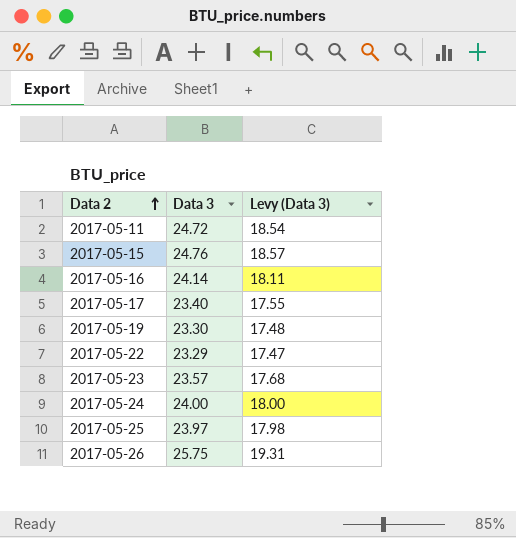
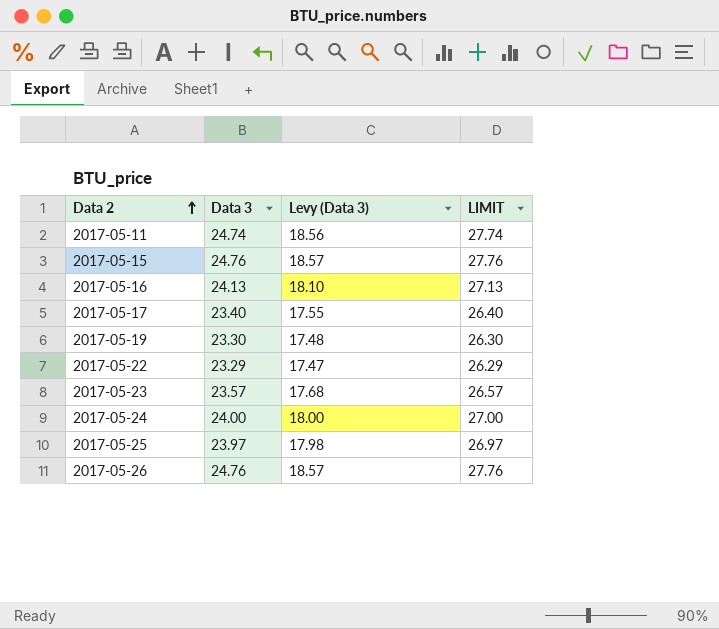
column LIMIT | formula: none -> [Data 3] + 3
2017-05-11 | Data 3: 24.72 -> 24.74
2017-05-11 | Levy (Data 3): 18.54 -> 18.56
2017-05-16 | Data 3: 24.14 -> 24.13
2017-05-16 | Levy (Data 3): 18.11 -> 18.10
2017-05-26 | Data 3: 25.75 -> 24.76
2017-05-26 | Levy (Data 3): 19.31 -> 18.57

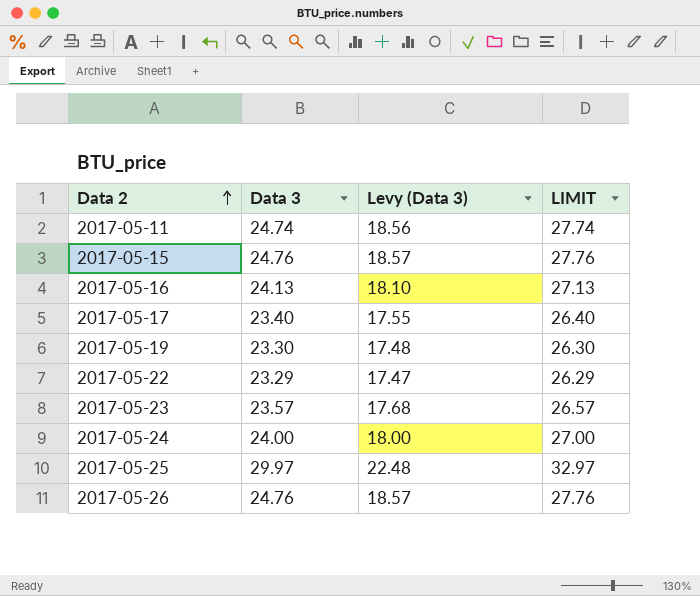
2017-05-25 | Data 3: 23.97 -> 29.97
2017-05-25 | Levy (Data 3): 17.98 -> 22.48
2017-05-25 | LIMIT: 26.97 -> 32.97

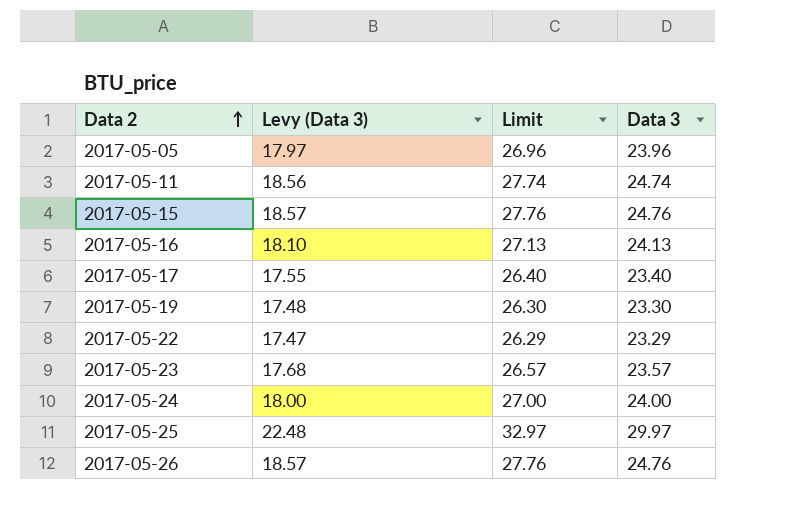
column name: LIMIT -> Limit
column Data 3 | position: 2 -> 4
row 2017-05-05: none -> 17.97 | 26.96 | 23.96

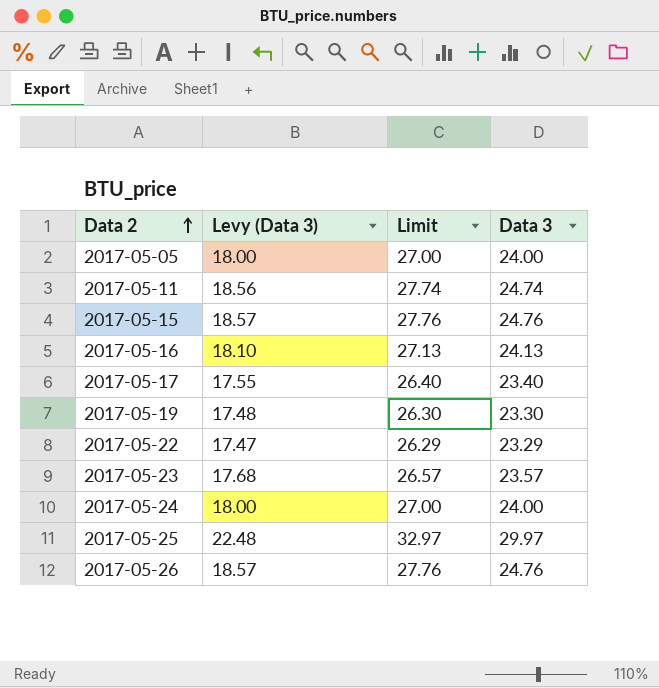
2017-05-05 | Levy (Data 3): 17.97 -> 18.00
2017-05-05 | Limit: 26.96 -> 27.00
2017-05-05 | Data 3: 23.96 -> 24.00

